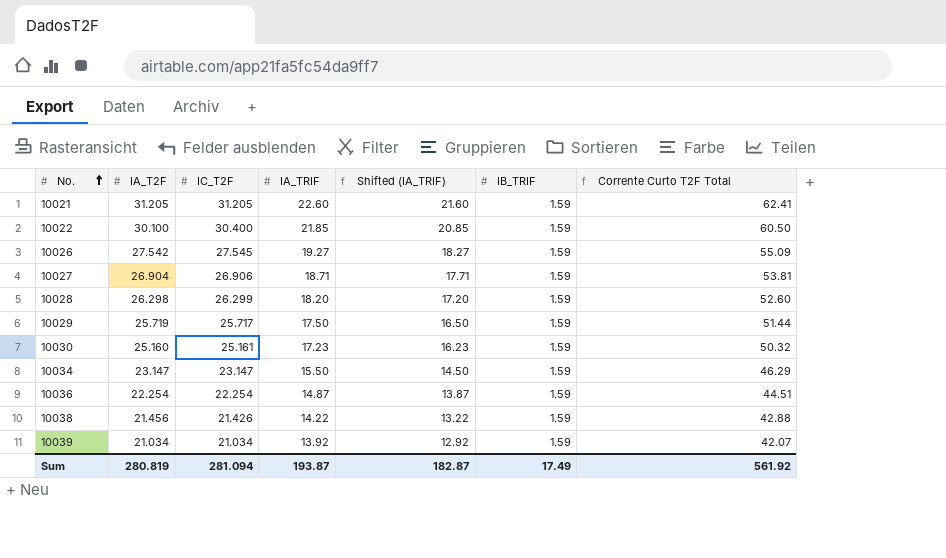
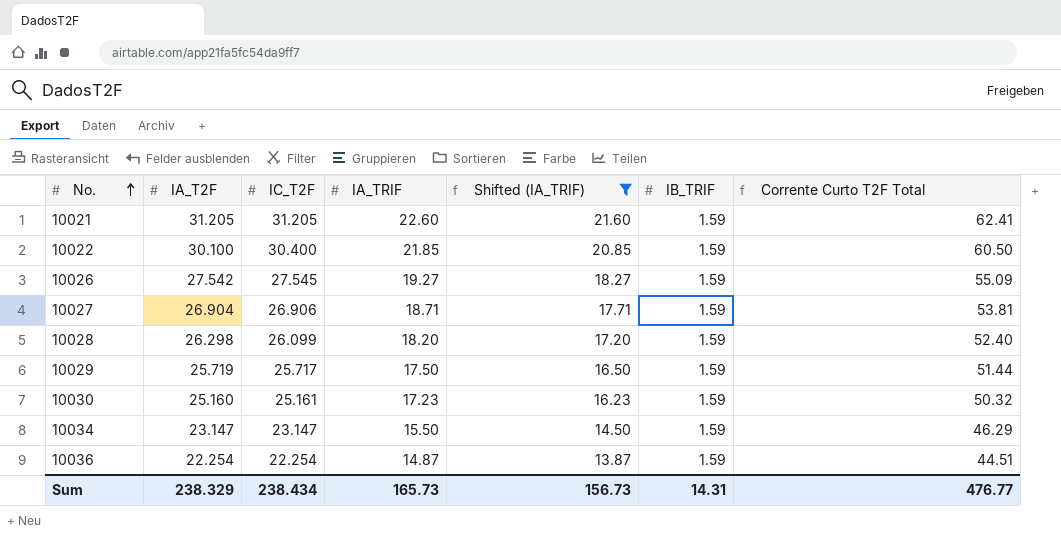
filter: none -> Shifted (IA_TRIF) >= 13.87
10028 | IC_T2F: 26.299 -> 26.099
10028 | Corrente Curto T2F Total: 52.60 -> 52.40
Sum | IA_T2F: 280.819 -> 238.329
Sum | IC_T2F: 281.094 -> 238.434
Sum | IA_TRIF: 193.87 -> 165.73
Sum | Shifted (IA_TRIF): 182.87 -> 156.73
Sum | IB_TRIF: 17.49 -> 14.31
Sum | Corrente Curto T2F Total: 561.92 -> 476.77

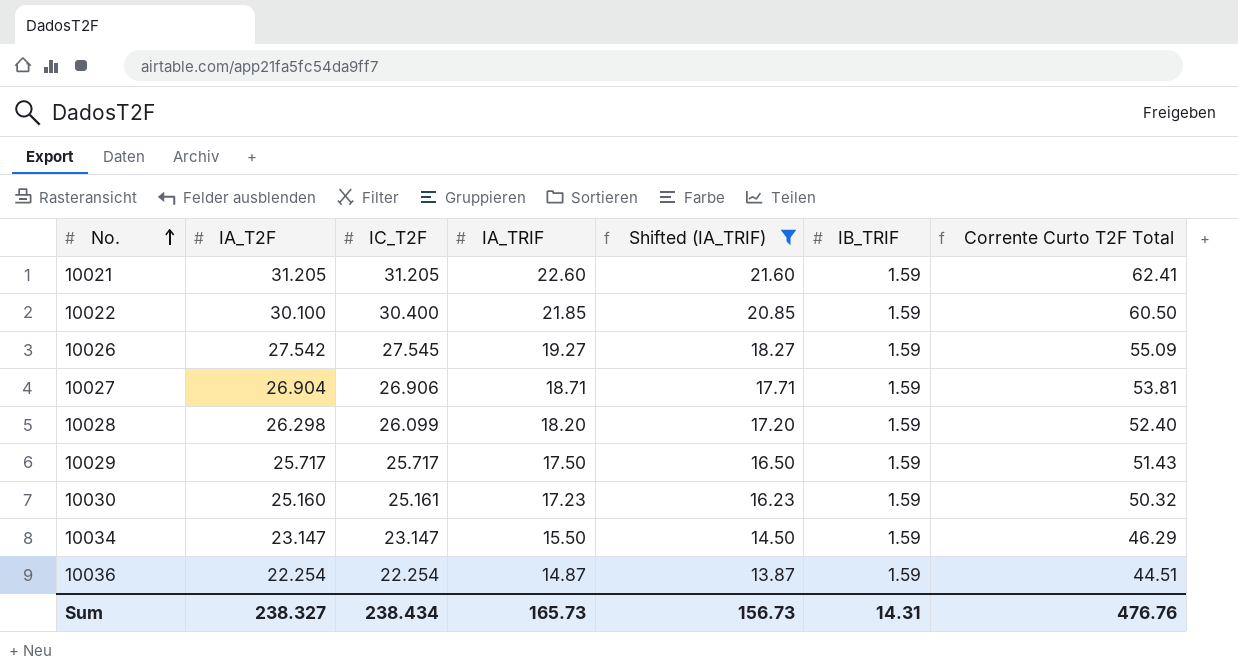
10029 | IA_T2F: 25.719 -> 25.717
10029 | Corrente Curto T2F Total: 51.44 -> 51.43
Sum | IA_T2F: 238.329 -> 238.327
Sum | Corrente Curto T2F Total: 476.77 -> 476.76

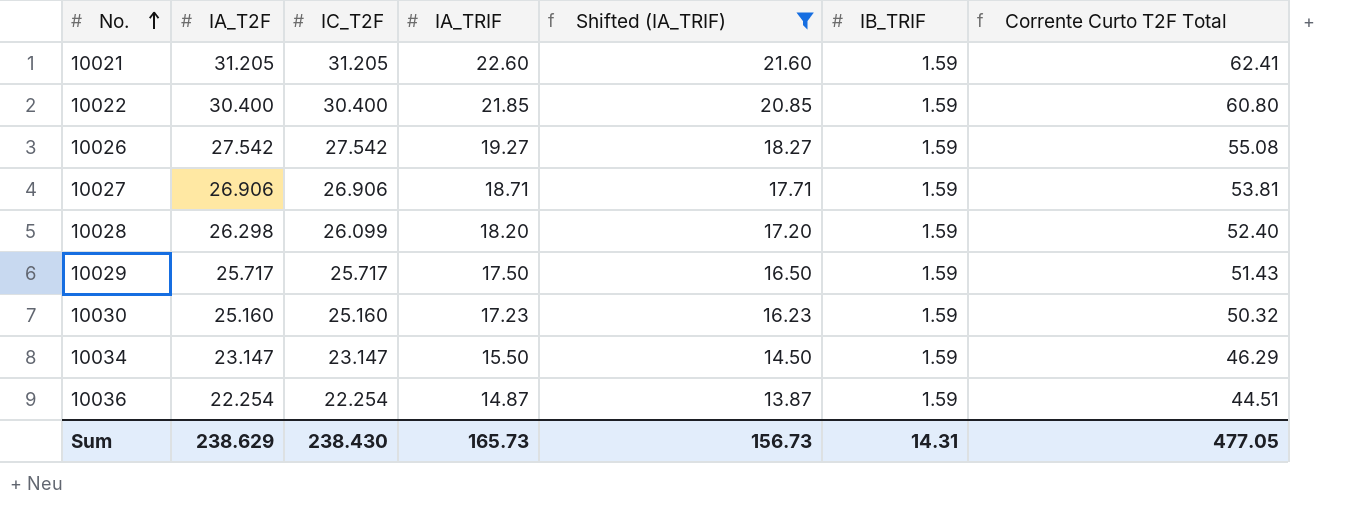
10022 | IA_T2F: 30.100 -> 30.400
10022 | Corrente Curto T2F Total: 60.50 -> 60.80
10026 | IC_T2F: 27.545 -> 27.542
10026 | Corrente Curto T2F Total: 55.09 -> 55.08
10027 | IA_T2F: 26.904 -> 26.906
10030 | IC_T2F: 25.161 -> 25.160
Sum | IA_T2F: 238.327 -> 238.629
Sum | IC_T2F: 238.434 -> 238.430
Sum | Corrente Curto T2F Total: 476.76 -> 477.05

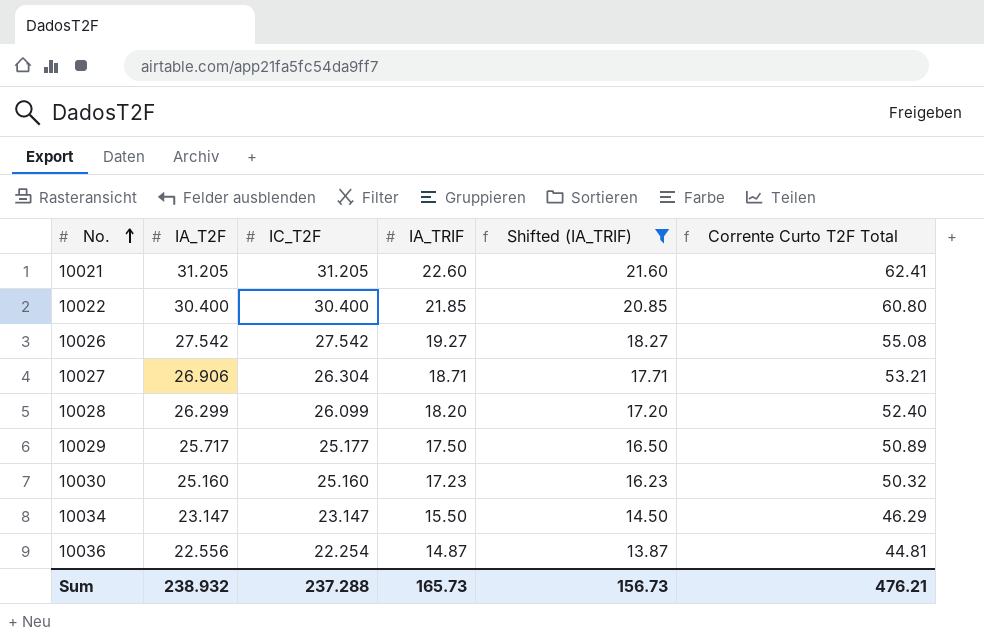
column IB_TRIF | position: 6 -> none
10027 | IC_T2F: 26.906 -> 26.304
10027 | Corrente Curto T2F Total: 53.81 -> 53.21
10028 | IA_T2F: 26.298 -> 26.299
10029 | IC_T2F: 25.717 -> 25.177
10029 | Corrente Curto T2F Total: 51.43 -> 50.89
10036 | IA_T2F: 22.254 -> 22.556
10036 | Corrente Curto T2F Total: 44.51 -> 44.81
Sum | IA_T2F: 238.629 -> 238.932
Sum | IC_T2F: 238.430 -> 237.288
Sum | Corrente Curto T2F Total: 477.05 -> 476.21

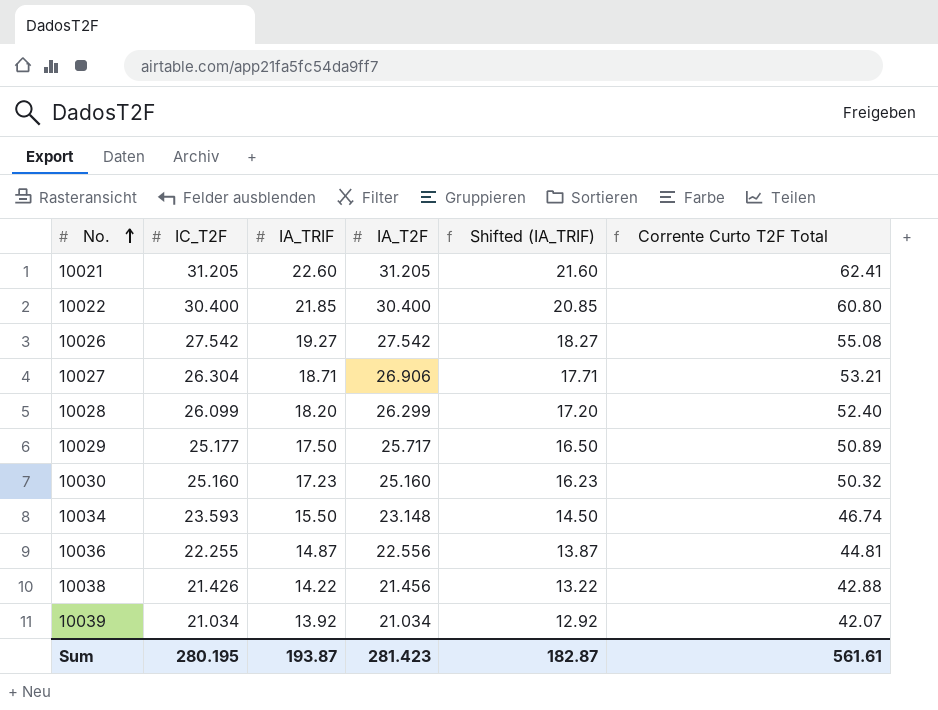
filter: Shifted (IA_TRIF) >= 13.87 -> none
column IA_T2F | position: 2 -> 4
10034 | IC_T2F: 23.147 -> 23.593
10034 | IA_T2F: 23.147 -> 23.148
10034 | Corrente Curto T2F Total: 46.29 -> 46.74
10036 | IC_T2F: 22.254 -> 22.255
Sum | IC_T2F: 237.288 -> 280.195
Sum | IA_TRIF: 165.73 -> 193.87
Sum | IA_T2F: 238.932 -> 281.423
Sum | Shifted (IA_TRIF): 156.73 -> 182.87
Sum | Corrente Curto T2F Total: 476.21 -> 561.61

